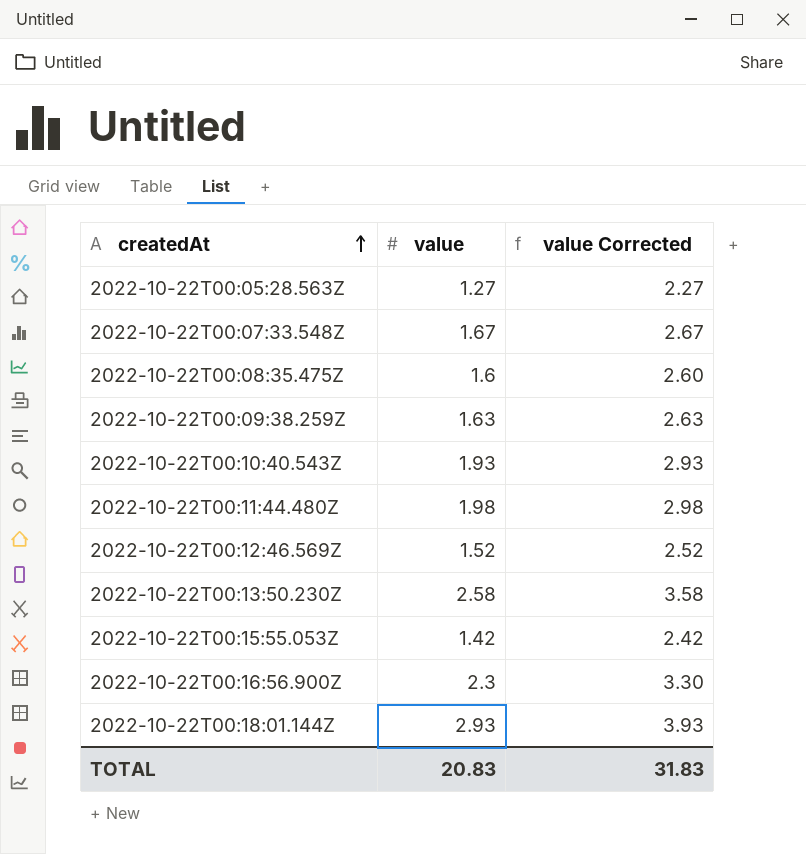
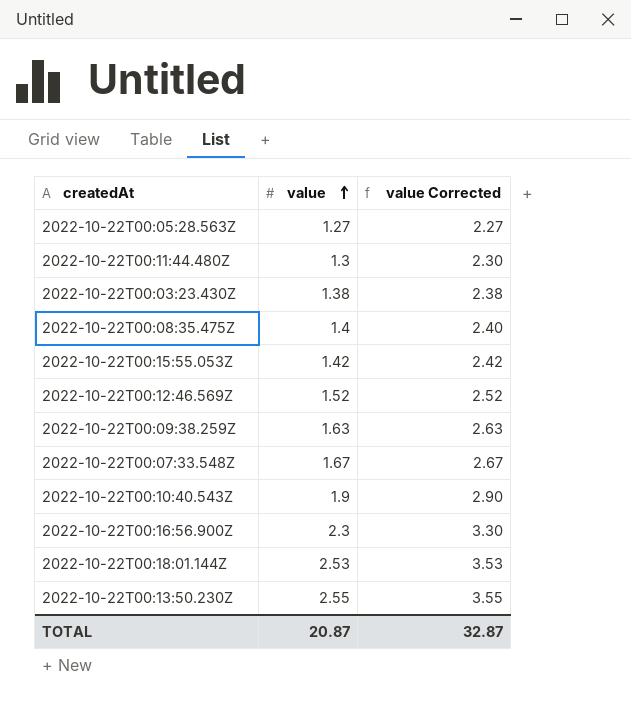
row order: createdAt ascending -> value ascending
2022-10-22T00:11:44.480Z | value: 1.98 -> 1.3
2022-10-22T00:11:44.480Z | value Corrected: 2.98 -> 2.30
row 2022-10-22T00:03:23.430Z: none -> 1.38 | 2.38
2022-10-22T00:08:35.475Z | value: 1.6 -> 1.4
2022-10-22T00:08:35.475Z | value Corrected: 2.60 -> 2.40
2022-10-22T00:10:40.543Z | value: 1.93 -> 1.9
2022-10-22T00:10:40.543Z | value Corrected: 2.93 -> 2.90
2022-10-22T00:18:01.144Z | value: 2.93 -> 2.53
2022-10-22T00:18:01.144Z | value Corrected: 3.93 -> 3.53
2022-10-22T00:13:50.230Z | value: 2.58 -> 2.55
2022-10-22T00:13:50.230Z | value Corrected: 3.58 -> 3.55
TOTAL | value: 20.83 -> 20.87
TOTAL | value Corrected: 31.83 -> 32.87

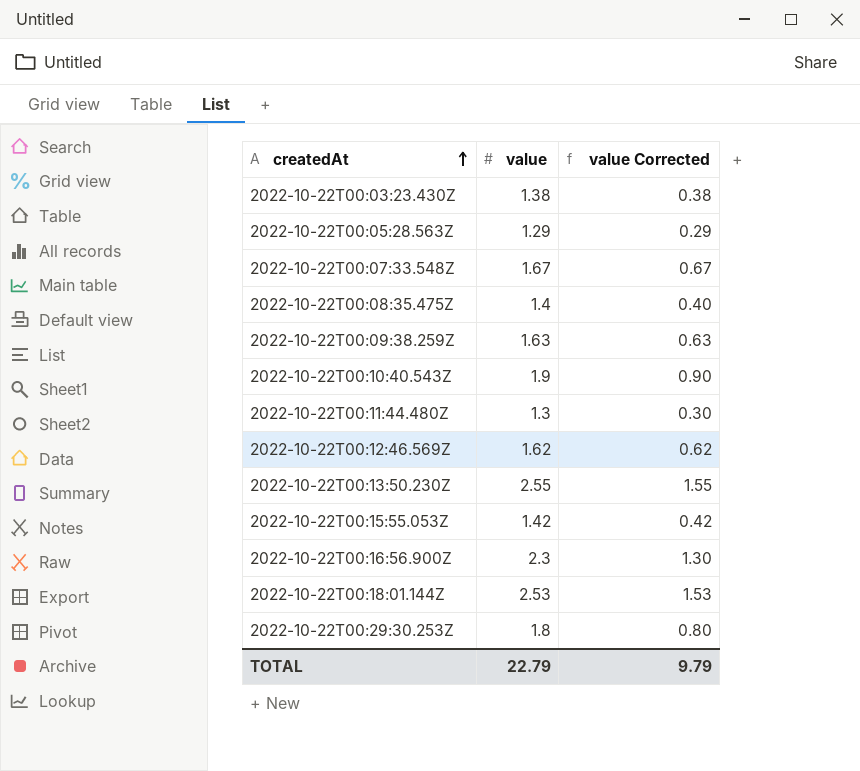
row order: value ascending -> createdAt ascending
column value Corrected | formula: [value] + 1 -> [value] - 1
2022-10-22T00:05:28.563Z | value: 1.27 -> 1.29
2022-10-22T00:12:46.569Z | value: 1.52 -> 1.62
row 2022-10-22T00:29:30.253Z: none -> 1.8 | 0.80
TOTAL | value: 20.87 -> 22.79
TOTAL | value Corrected: 32.87 -> 9.79

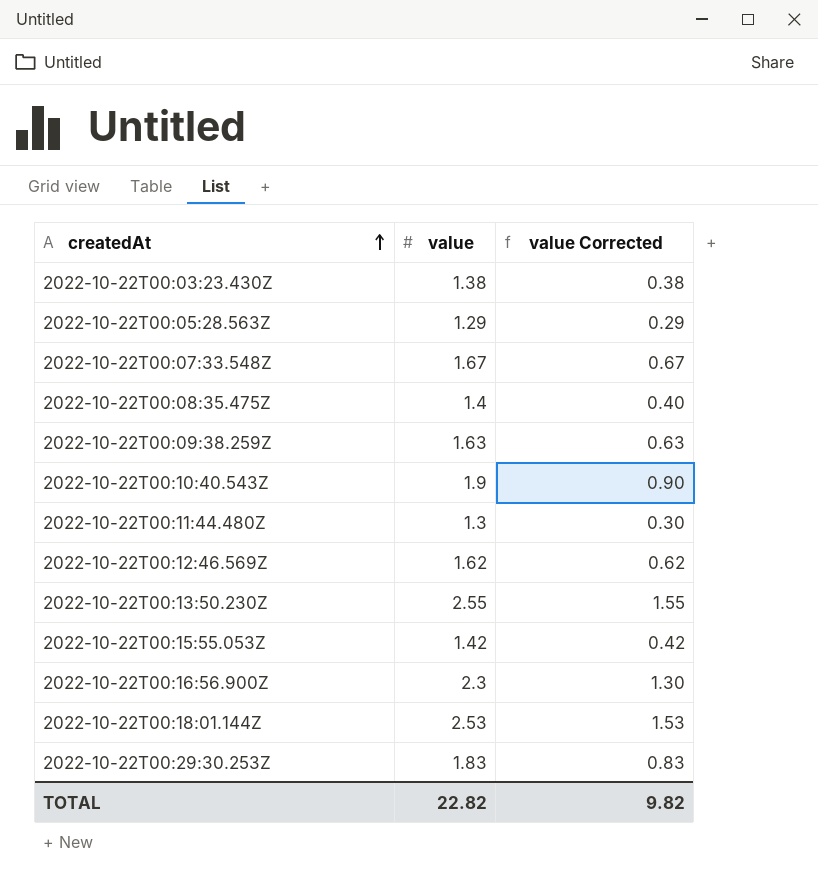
2022-10-22T00:29:30.253Z | value: 1.8 -> 1.83
2022-10-22T00:29:30.253Z | value Corrected: 0.80 -> 0.83
TOTAL | value: 22.79 -> 22.82
TOTAL | value Corrected: 9.79 -> 9.82

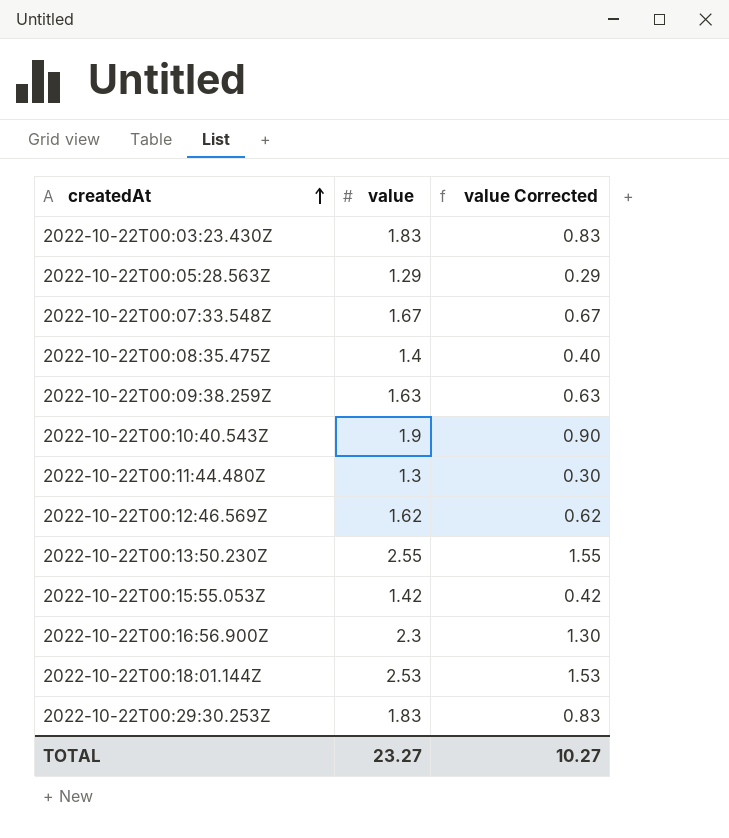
2022-10-22T00:03:23.430Z | value: 1.38 -> 1.83
2022-10-22T00:03:23.430Z | value Corrected: 0.38 -> 0.83
TOTAL | value: 22.82 -> 23.27
TOTAL | value Corrected: 9.82 -> 10.27

